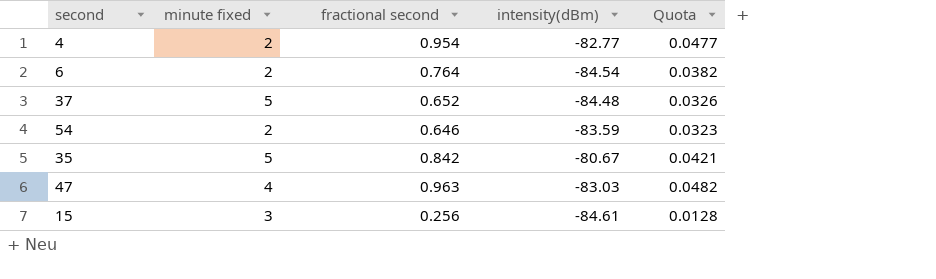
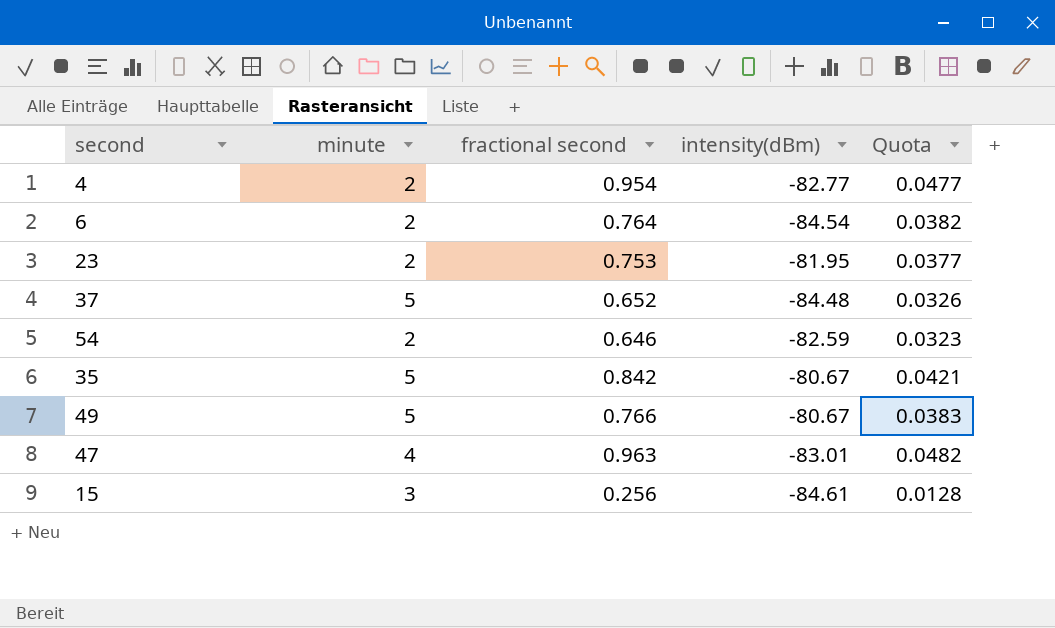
column name: minute fixed -> minute
row 23: none -> 2 | 0.753 | -81.95 | 0.0377
54 | intensity(dBm): -83.59 -> -82.59
row 49: none -> 5 | 0.766 | -80.67 | 0.0383
47 | intensity(dBm): -83.03 -> -83.01

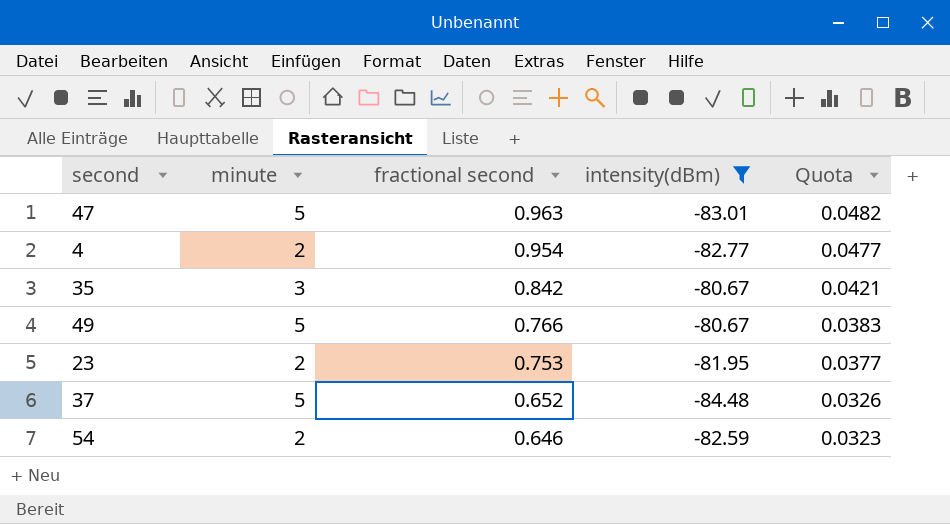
filter: none -> intensity(dBm) >= -84.48
row order: none -> fractional second descending
47 | minute: 4 -> 5
35 | minute: 5 -> 3

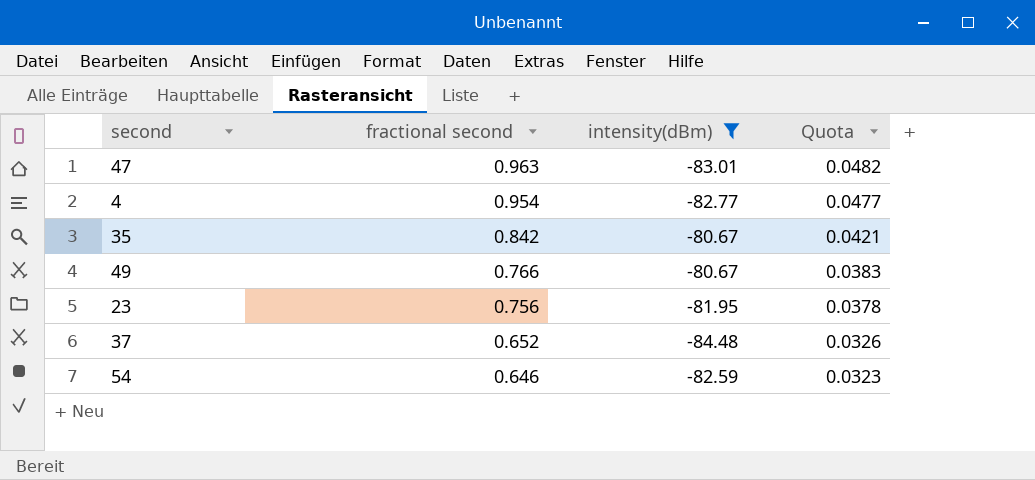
column minute | position: 2 -> none
23 | fractional second: 0.753 -> 0.756
23 | Quota: 0.0377 -> 0.0378

